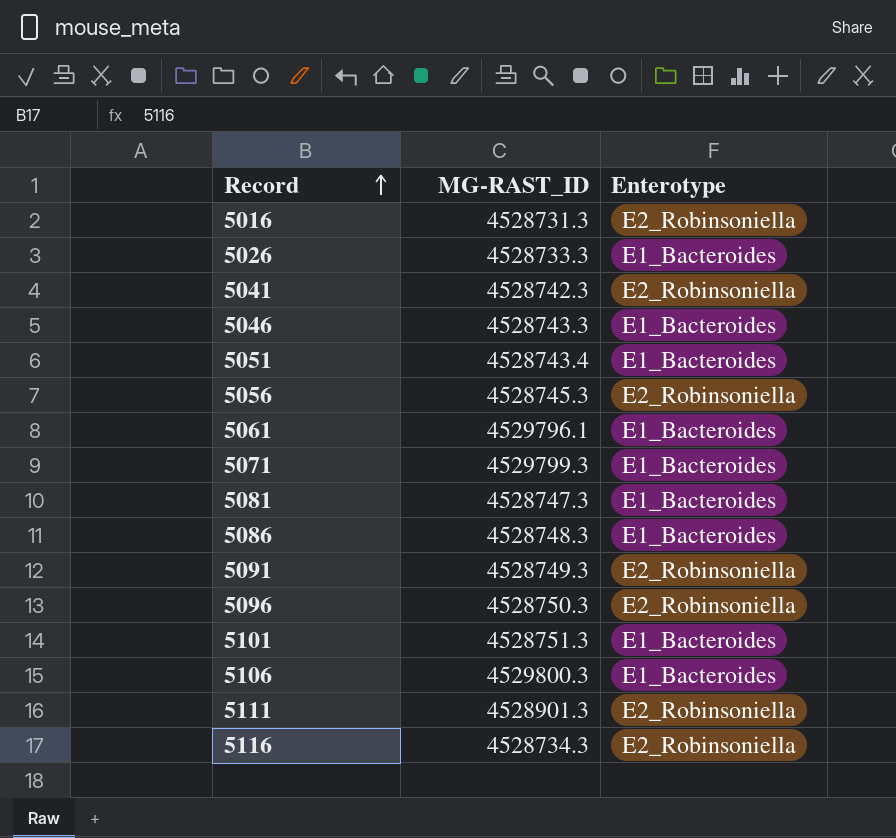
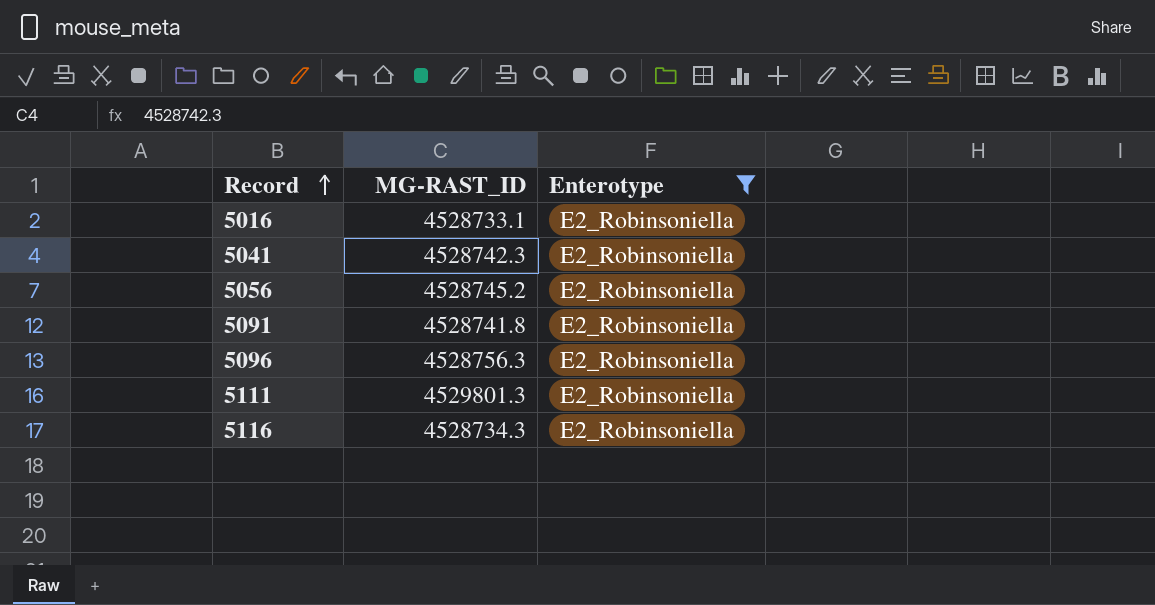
filter: none -> Enterotype = E2_Robinsoniella
5016 | MG-RAST_ID: 4528731.3 -> 4528733.1
5056 | MG-RAST_ID: 4528745.3 -> 4528745.2
5091 | MG-RAST_ID: 4528749.3 -> 4528741.8
5096 | MG-RAST_ID: 4528750.3 -> 4528756.3
5111 | MG-RAST_ID: 4528901.3 -> 4529801.3

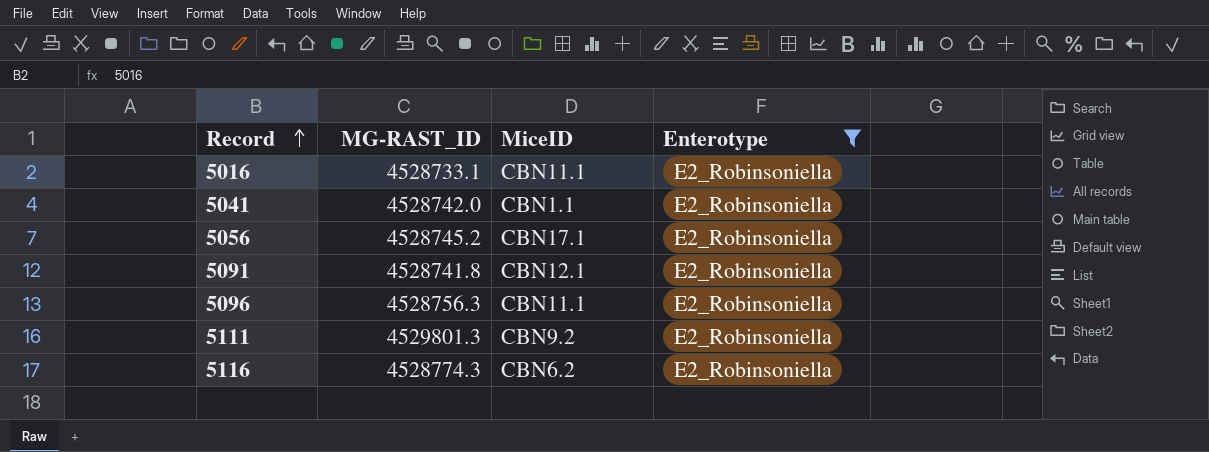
column MiceID | position: none -> 3
5041 | MG-RAST_ID: 4528742.3 -> 4528742.0
5116 | MG-RAST_ID: 4528734.3 -> 4528774.3

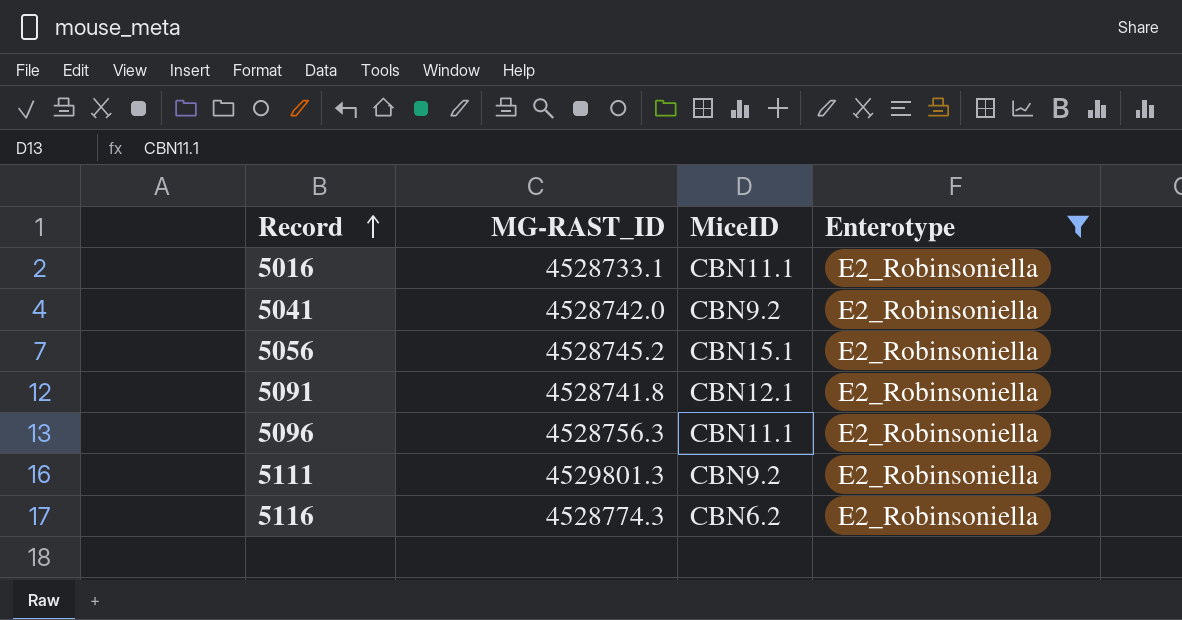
5041 | MiceID: CBN1.1 -> CBN9.2
5056 | MiceID: CBN17.1 -> CBN15.1

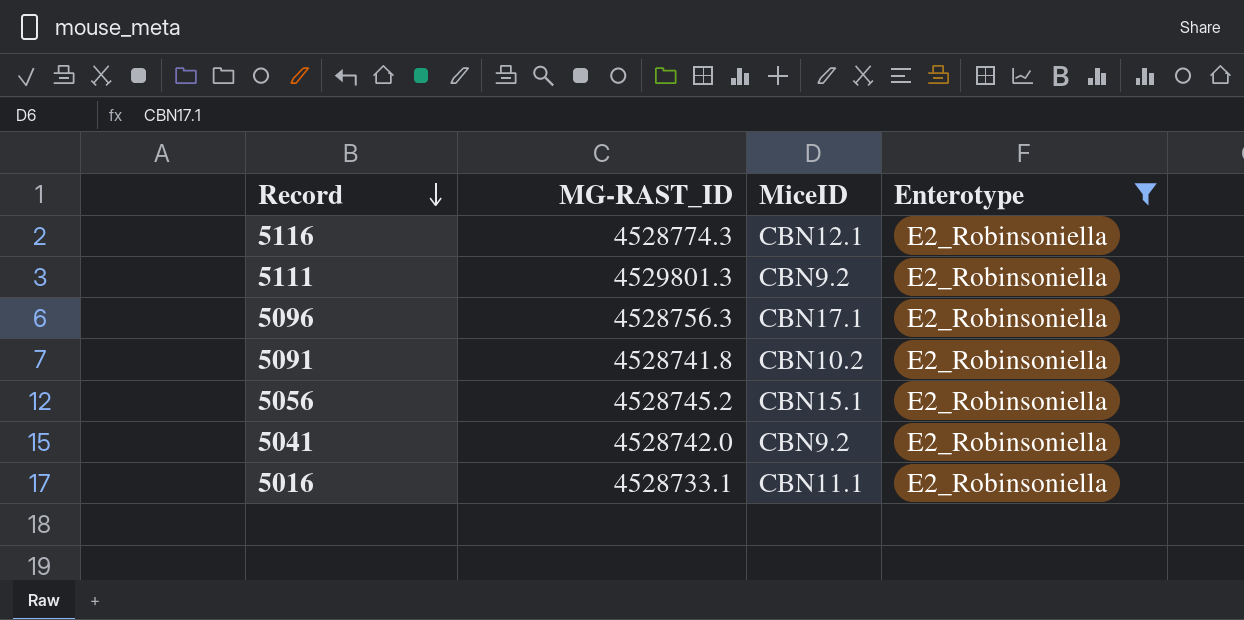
row order: Record ascending -> Record descending
5116 | MiceID: CBN6.2 -> CBN12.1
5096 | MiceID: CBN11.1 -> CBN17.1
5091 | MiceID: CBN12.1 -> CBN10.2

